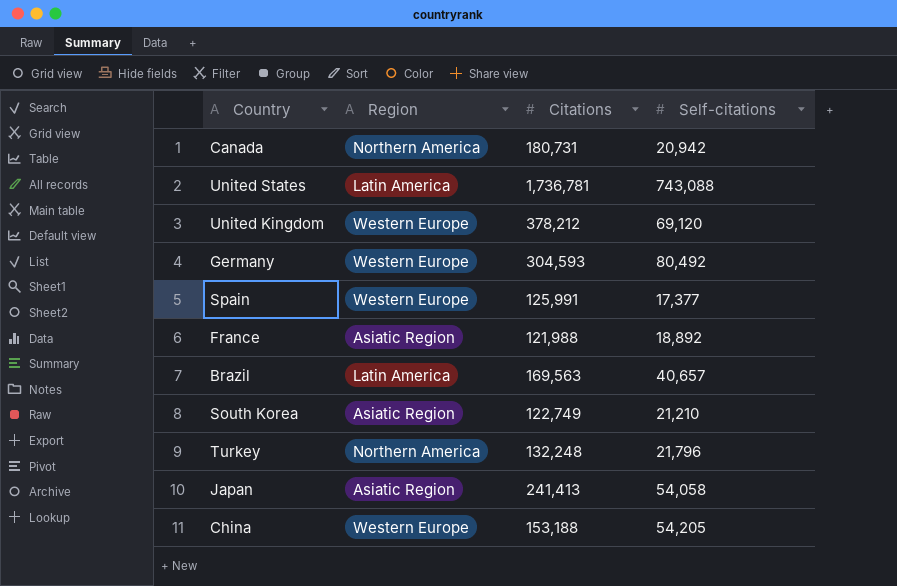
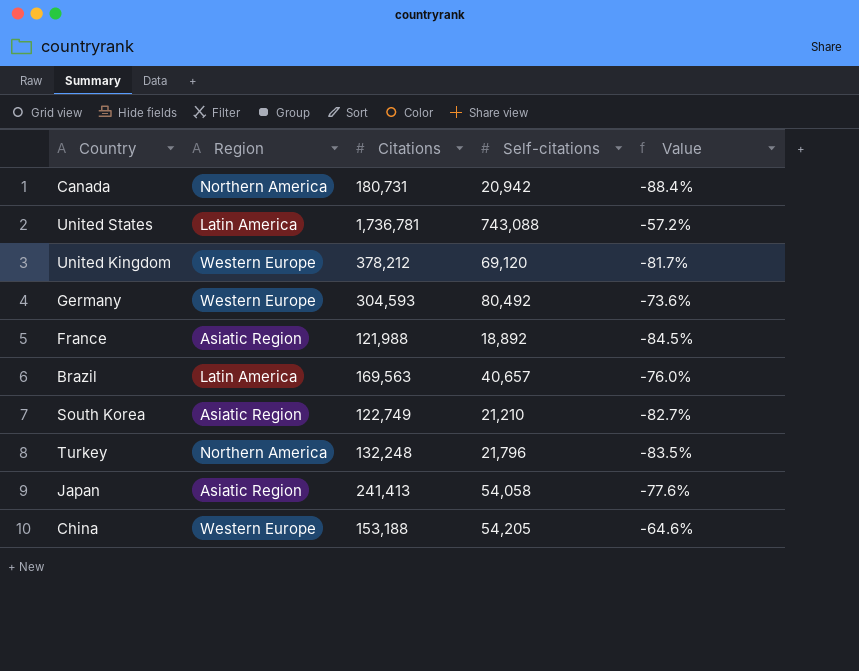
column Value | formula: none -> ([Self-citations] - [Citations]) / [Citations]
row Spain: Western Europe | 125,991 | 17,377 -> none

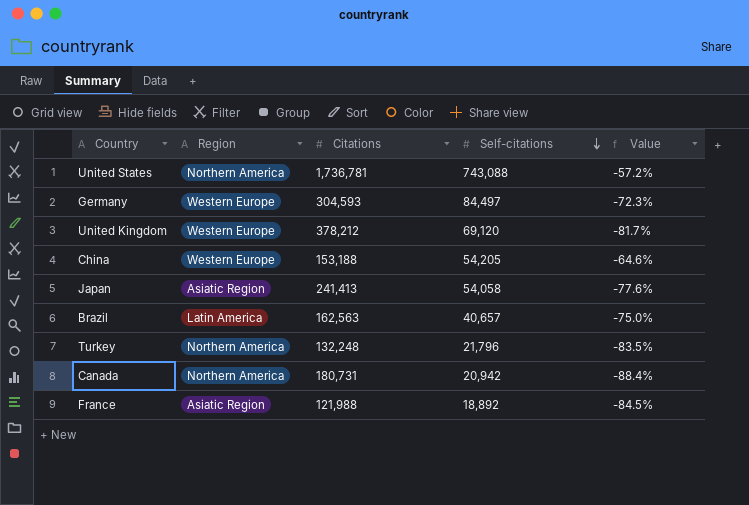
row order: none -> Self-citations descending
row South Korea: Asiatic Region | 122,749 | 21,210 | -82.7% -> none
United States | Region: Latin America -> Northern America
Germany | Self-citations: 80,492 -> 84,497
Germany | Value: -73.6% -> -72.3%
Brazil | Citations: 169,563 -> 162,563
Brazil | Value: -76.0% -> -75.0%

